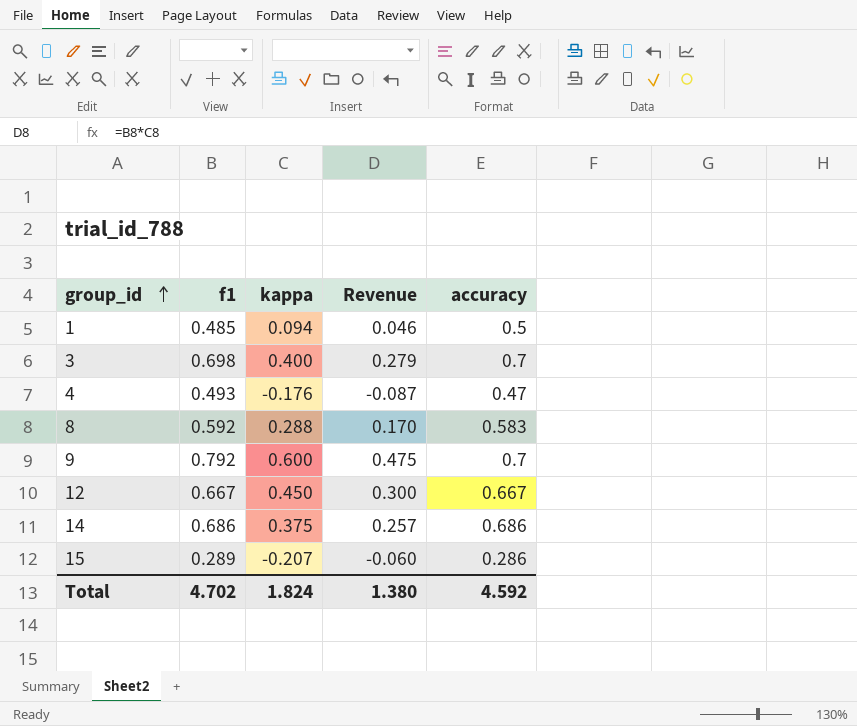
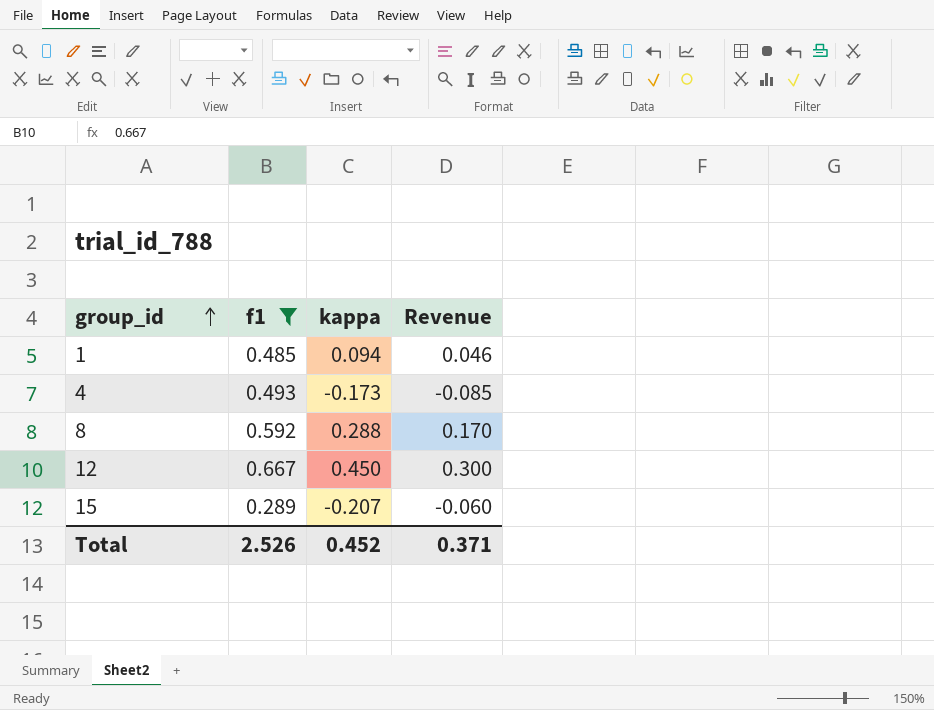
filter: none -> f1 <= 0.667
column accuracy | position: 5 -> none
4 | kappa: -0.176 -> -0.173
4 | Revenue: -0.087 -> -0.085
Total | f1: 4.702 -> 2.526
Total | kappa: 1.824 -> 0.452
Total | Revenue: 1.380 -> 0.371

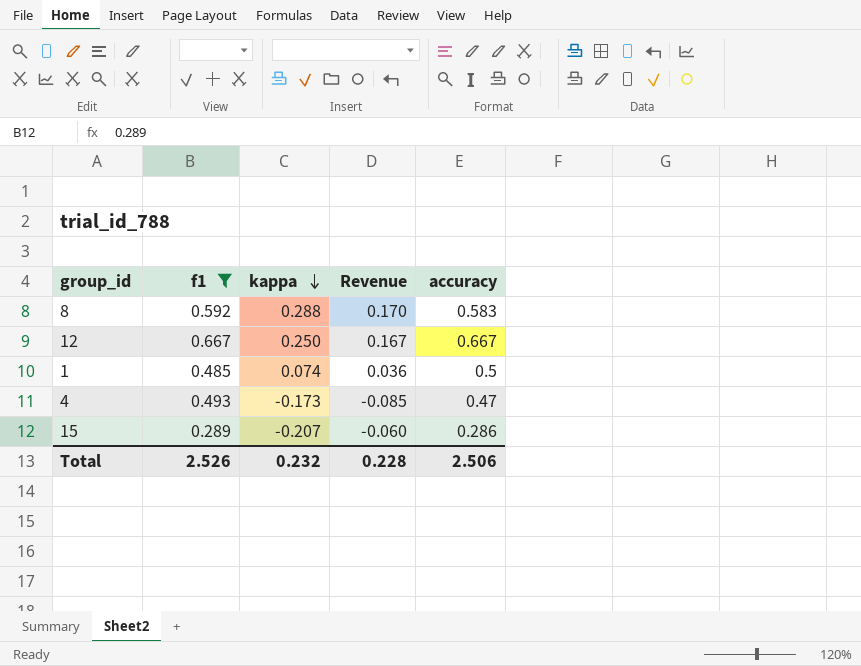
row order: group_id ascending -> kappa descending
column accuracy | position: none -> 5
12 | kappa: 0.450 -> 0.250
12 | Revenue: 0.300 -> 0.167
1 | kappa: 0.094 -> 0.074
1 | Revenue: 0.046 -> 0.036
Total | kappa: 0.452 -> 0.232
Total | Revenue: 0.371 -> 0.228

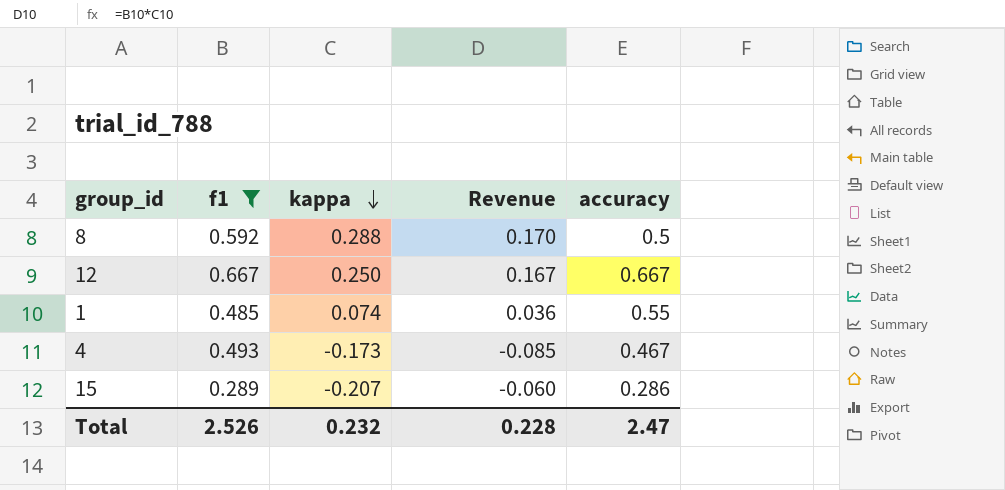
8 | accuracy: 0.583 -> 0.5
1 | accuracy: 0.5 -> 0.55
4 | accuracy: 0.47 -> 0.467
Total | accuracy: 2.506 -> 2.47

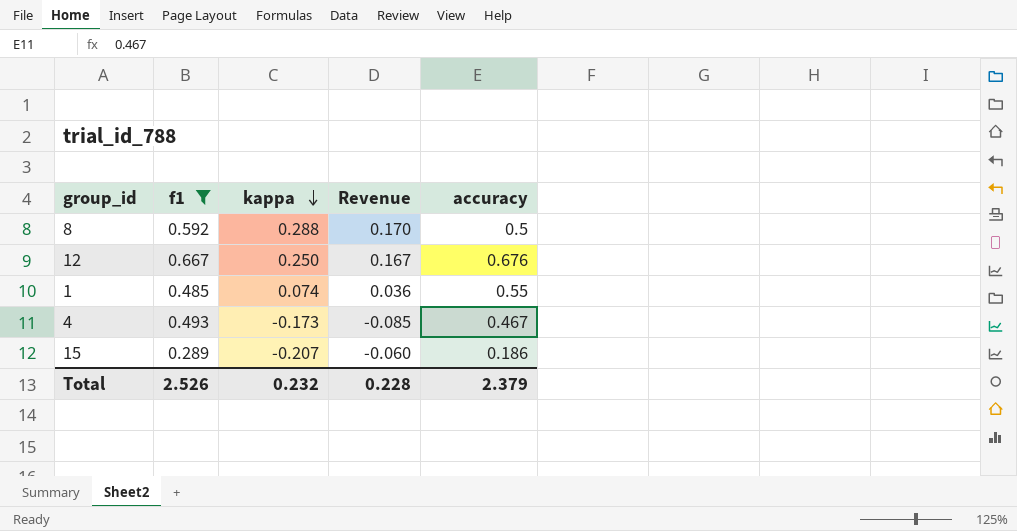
12 | accuracy: 0.667 -> 0.676
15 | accuracy: 0.286 -> 0.186
Total | accuracy: 2.47 -> 2.379

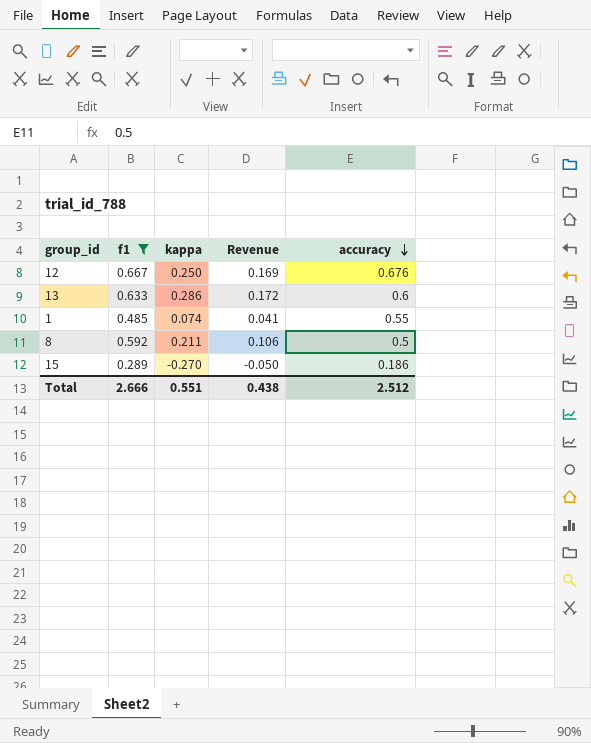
row order: kappa descending -> accuracy descending
column Revenue | formula: [f1] * [kappa] -> [kappa] * [accuracy]
row 4: 0.493 | -0.173 | -0.085 | 0.467 -> none
row 13: none -> 0.633 | 0.286 | 0.172 | 0.6
8 | kappa: 0.288 -> 0.211
15 | kappa: -0.207 -> -0.270
Total | f1: 2.526 -> 2.666
Total | kappa: 0.232 -> 0.551
Total | Revenue: 0.228 -> 0.438
Total | accuracy: 2.379 -> 2.512

